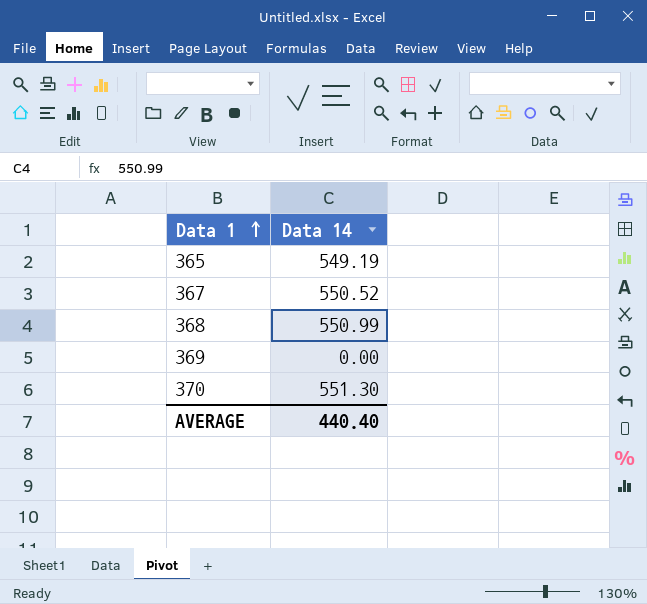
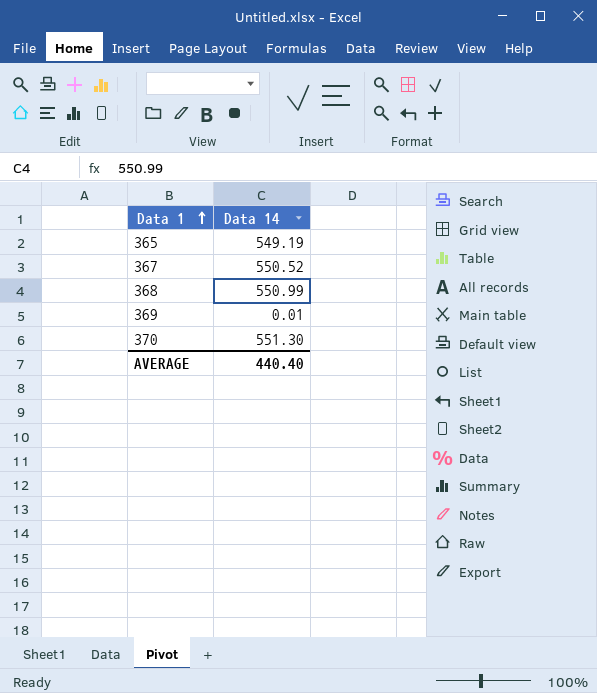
369 | Data 14: 0.00 -> 0.01

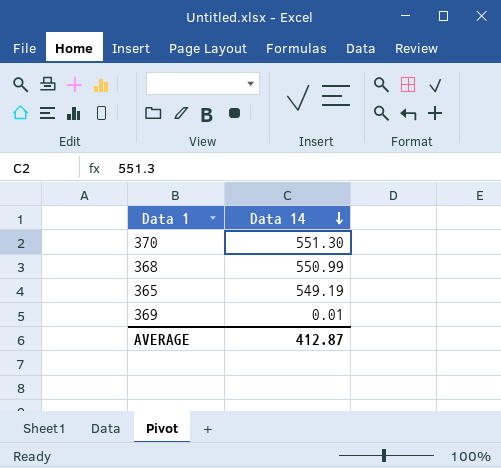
row order: Data 1 ascending -> Data 14 descending
row 367: 550.52 -> none
AVERAGE | Data 14: 440.40 -> 412.87

